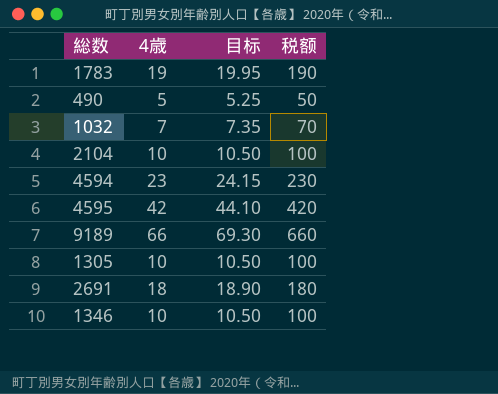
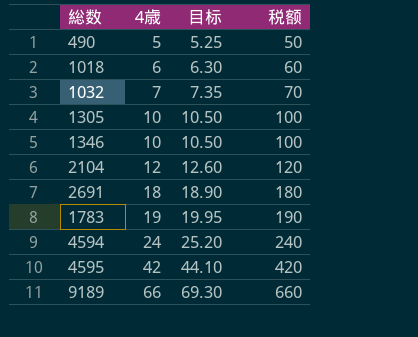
row order: none -> 4歳 ascending
row 1018: none -> 6 | 6.30 | 60
2104 | 4歳: 10 -> 12
2104 | 目标: 10.50 -> 12.60
2104 | 税额: 100 -> 120
4594 | 4歳: 23 -> 24
4594 | 目标: 24.15 -> 25.20
4594 | 税额: 230 -> 240

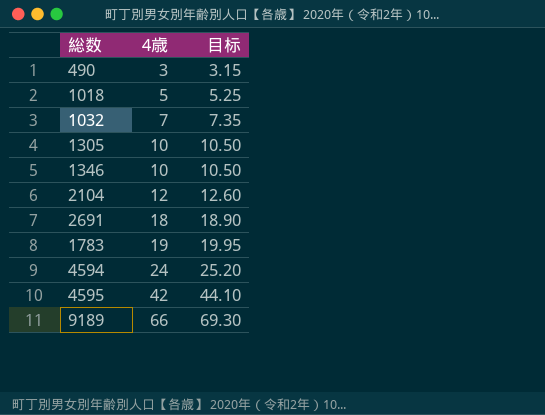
column 税额 | formula: [4歳] * 10 -> none
490 | 4歳: 5 -> 3
490 | 目标: 5.25 -> 3.15
1018 | 4歳: 6 -> 5
1018 | 目标: 6.30 -> 5.25

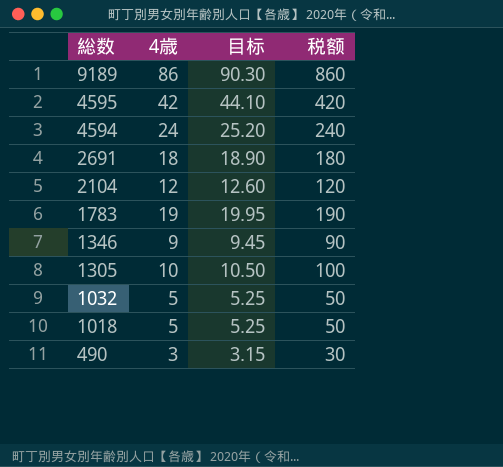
row order: 4歳 ascending -> 総数 descending
column 税额 | formula: none -> [4歳] * 10
9189 | 4歳: 66 -> 86
9189 | 目标: 69.30 -> 90.30
1346 | 4歳: 10 -> 9
1346 | 目标: 10.50 -> 9.45
1032 | 4歳: 7 -> 5
1032 | 目标: 7.35 -> 5.25

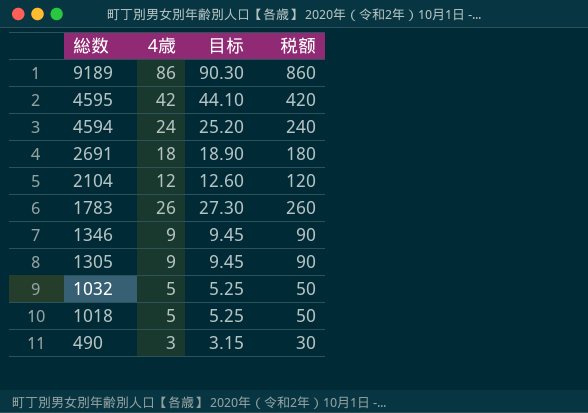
1783 | 4歳: 19 -> 26
1783 | 目标: 19.95 -> 27.30
1783 | 税额: 190 -> 260
1305 | 4歳: 10 -> 9
1305 | 目标: 10.50 -> 9.45
1305 | 税额: 100 -> 90

